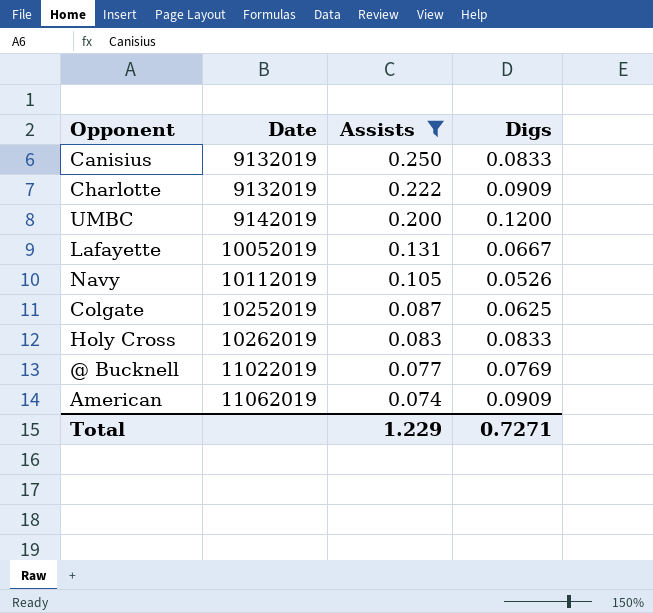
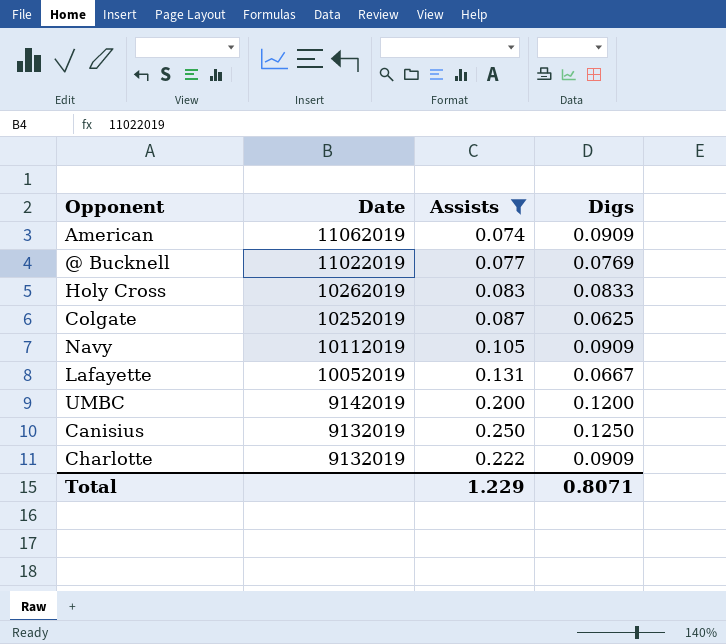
row order: Date ascending -> Date descending
Navy | Digs: 0.0526 -> 0.0909
Canisius | Digs: 0.0833 -> 0.1250
Total | Digs: 0.7271 -> 0.8071

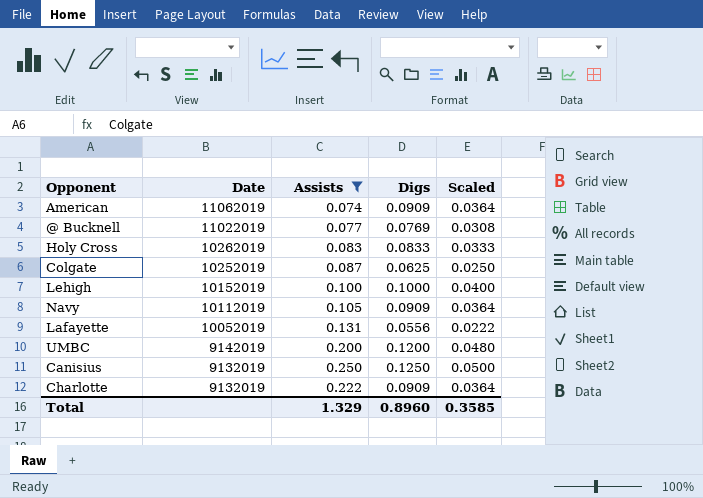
column Scaled | formula: none -> [Digs] * 0.4
row Lehigh: none -> 10152019 | 0.100 | 0.1000 | 0.0400
Lafayette | Digs: 0.0667 -> 0.0556
Total | Assists: 1.229 -> 1.329
Total | Digs: 0.8071 -> 0.8960

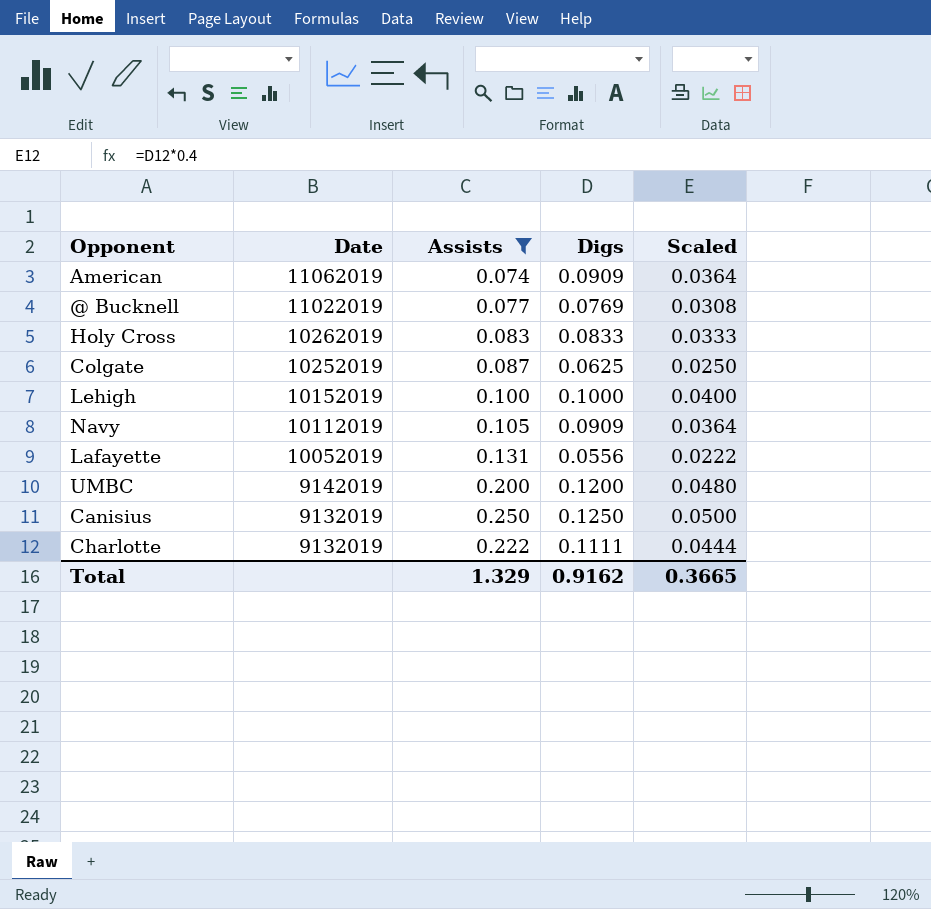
Charlotte | Digs: 0.0909 -> 0.1111
Charlotte | Scaled: 0.0364 -> 0.0444
Total | Digs: 0.8960 -> 0.9162
Total | Scaled: 0.3585 -> 0.3665

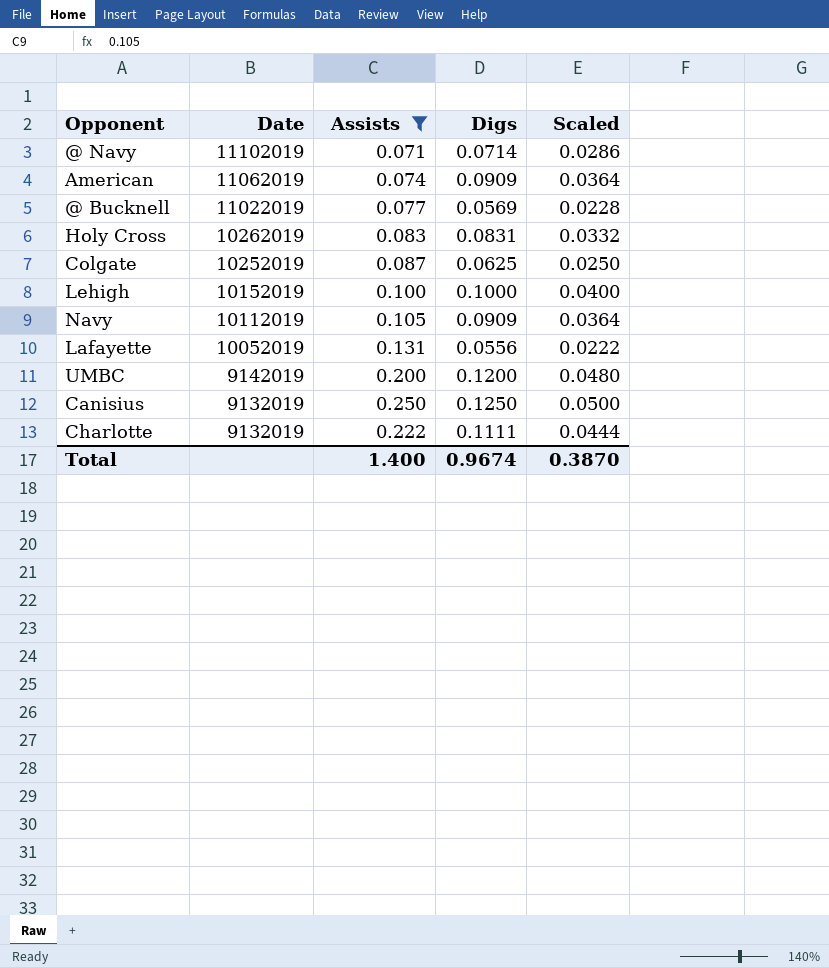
row @ Navy: none -> 11102019 | 0.071 | 0.0714 | 0.0286
@ Bucknell | Digs: 0.0769 -> 0.0569
@ Bucknell | Scaled: 0.0308 -> 0.0228
Holy Cross | Digs: 0.0833 -> 0.0831
Holy Cross | Scaled: 0.0333 -> 0.0332
Total | Assists: 1.329 -> 1.400
Total | Digs: 0.9162 -> 0.9674
Total | Scaled: 0.3665 -> 0.3870

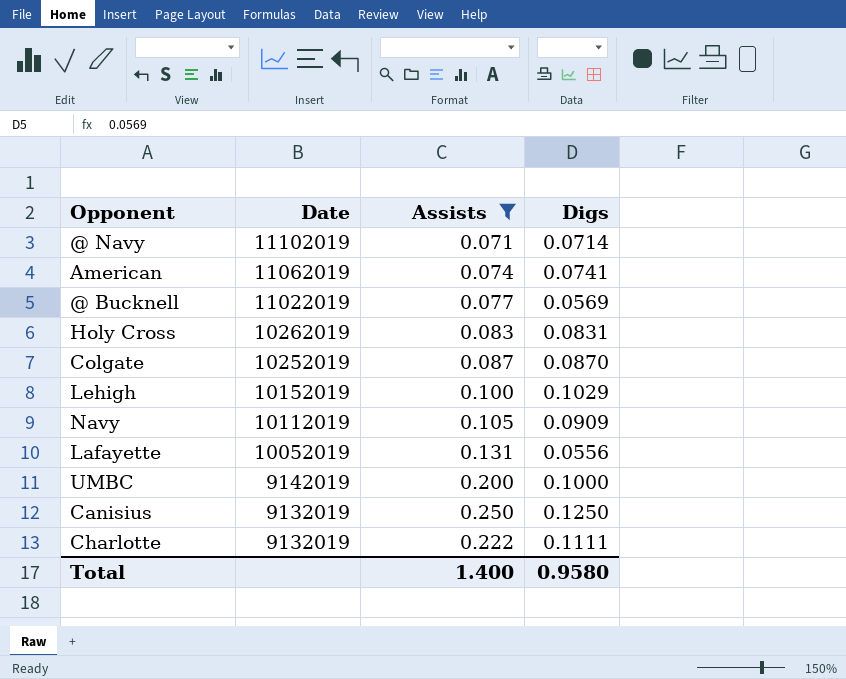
column Scaled | formula: [Digs] * 0.4 -> none
American | Digs: 0.0909 -> 0.0741
Colgate | Digs: 0.0625 -> 0.0870
Lehigh | Digs: 0.1000 -> 0.1029
UMBC | Digs: 0.1200 -> 0.1000
Total | Digs: 0.9674 -> 0.9580

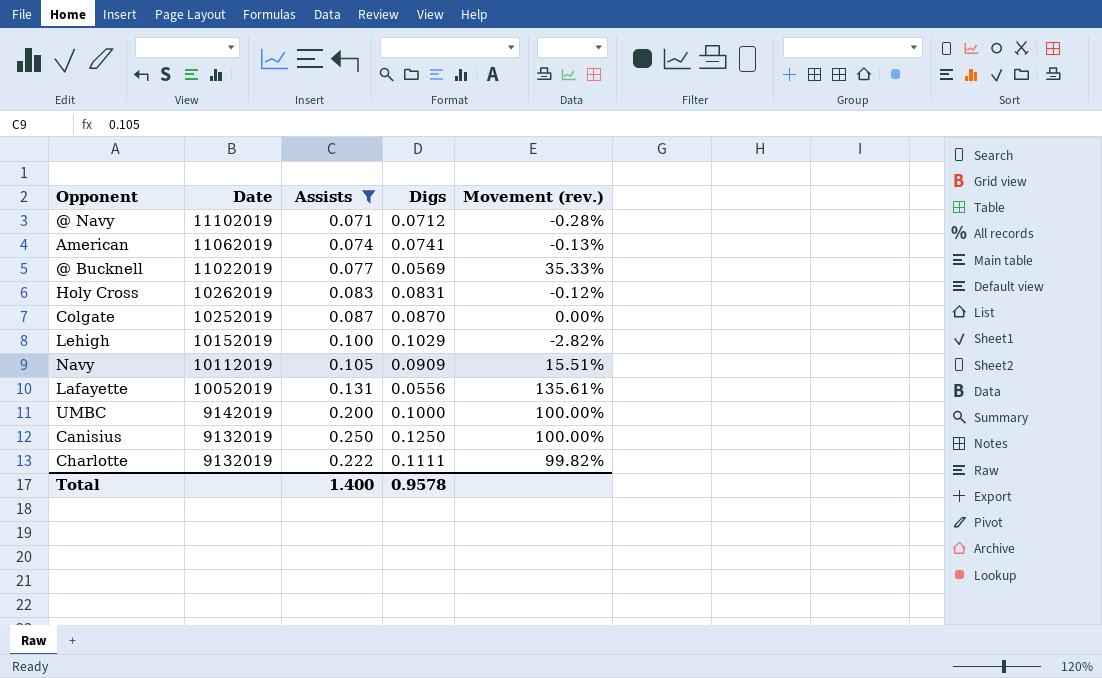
column Movement (rev.) | formula: none -> ([Assists] - [Digs]) / [Digs]
@ Navy | Digs: 0.0714 -> 0.0712
Total | Digs: 0.9580 -> 0.9578

